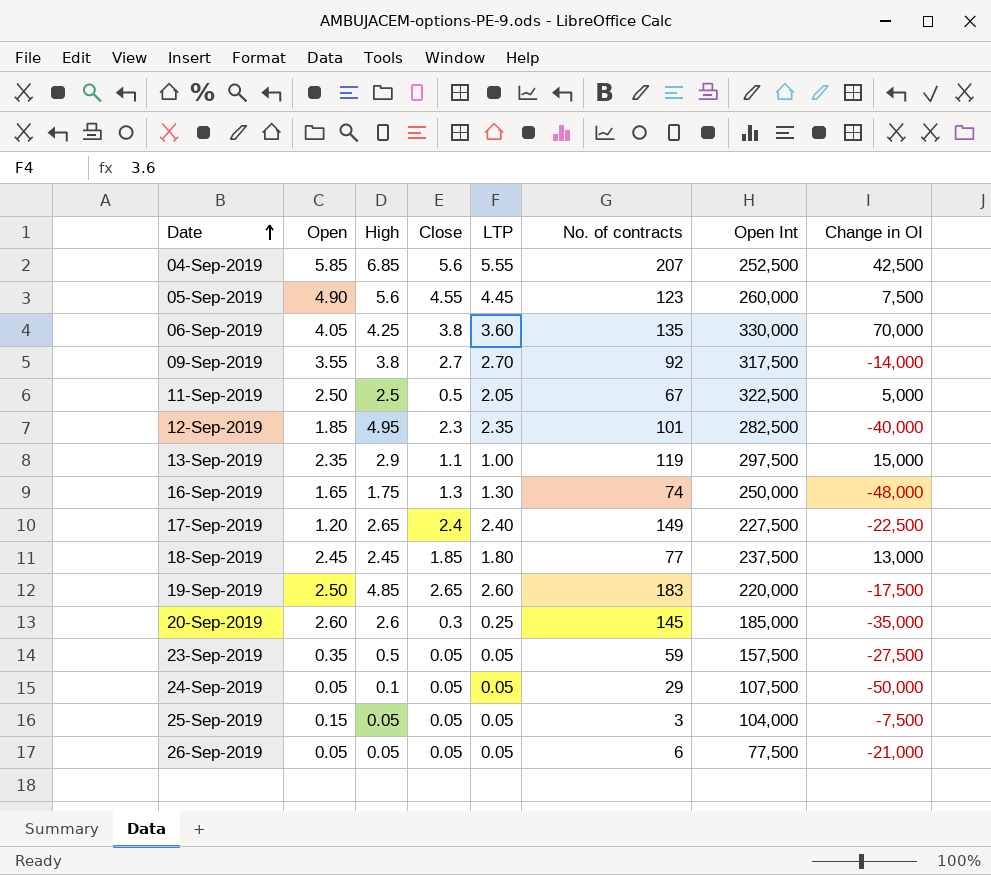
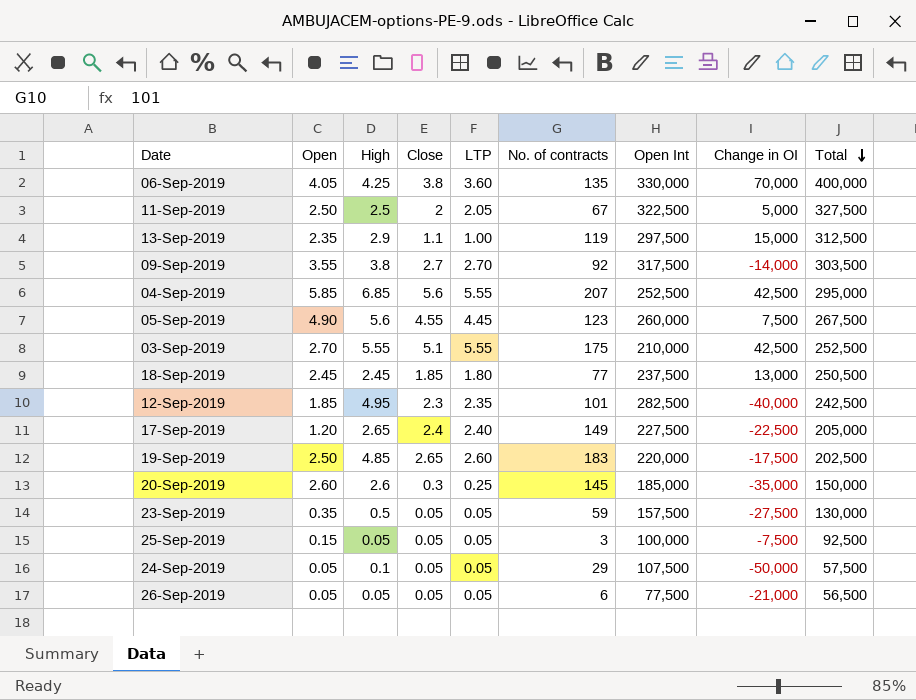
row order: Date ascending -> Total descending
column Total | formula: none -> [Open Int] + [Change in OI]
row 16-Sep-2019: 1.65 | 1.75 | 1.3 | 1.30 | 74 | 250,000 | -48,000 -> none
11-Sep-2019 | Close: 0.5 -> 2
row 03-Sep-2019: none -> 2.70 | 5.55 | 5.1 | 5.55 | 175 | 210,000 | 42,500 | 252,500
25-Sep-2019 | Open Int: 104,000 -> 100,000

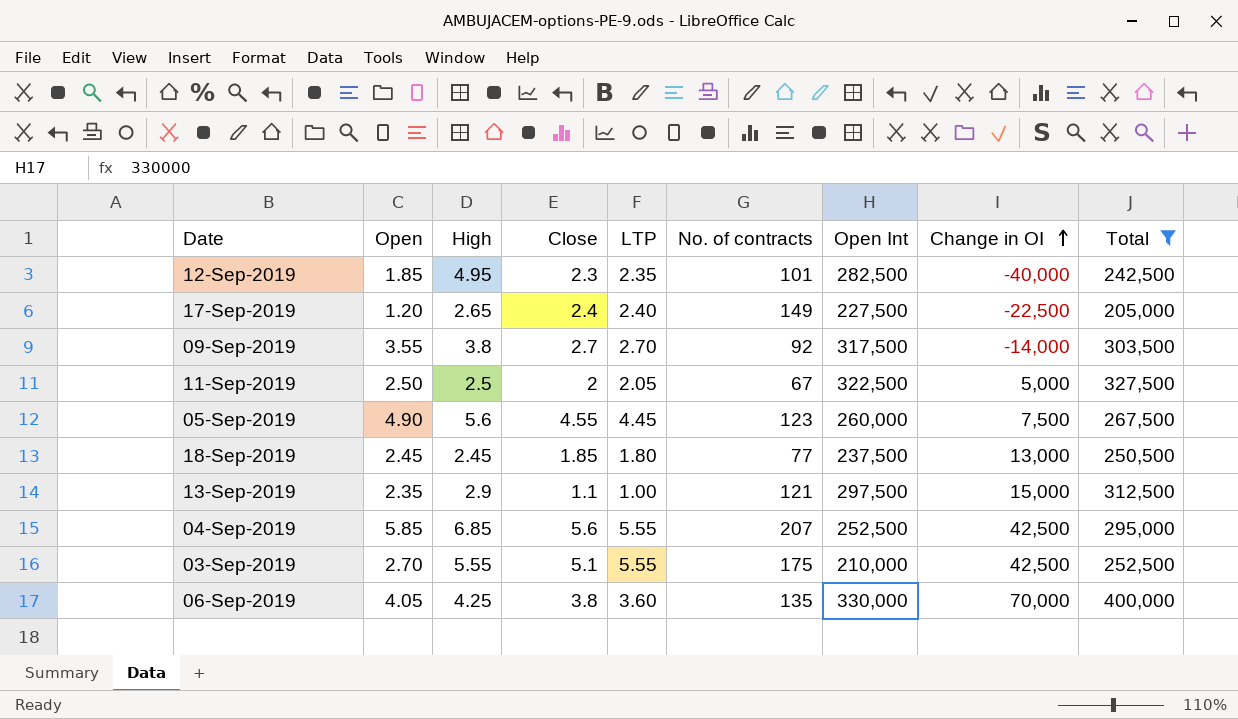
filter: none -> Total >= 205,000
row order: Total descending -> Change in OI ascending
13-Sep-2019 | No. of contracts: 119 -> 121

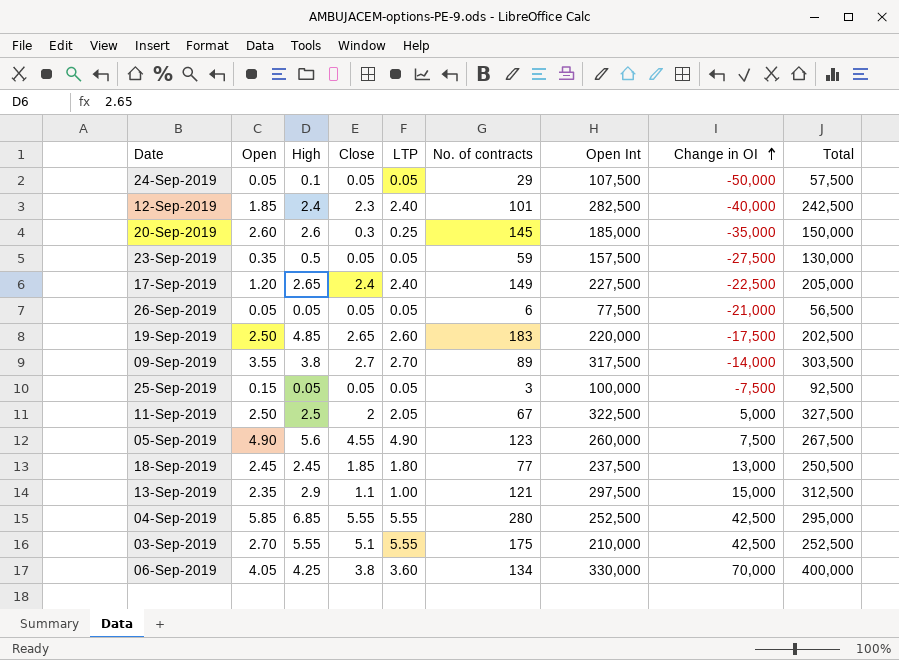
filter: Total >= 205,000 -> none
12-Sep-2019 | High: 4.95 -> 2.4
12-Sep-2019 | LTP: 2.35 -> 2.40
09-Sep-2019 | No. of contracts: 92 -> 89
05-Sep-2019 | LTP: 4.45 -> 4.90
04-Sep-2019 | Close: 5.6 -> 5.55
04-Sep-2019 | No. of contracts: 207 -> 280
06-Sep-2019 | No. of contracts: 135 -> 134

